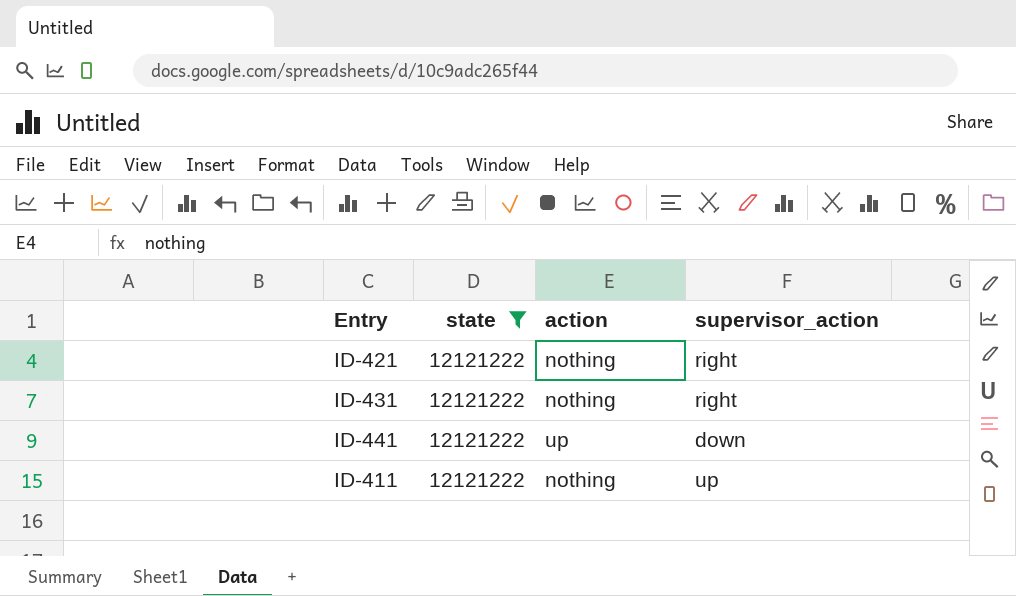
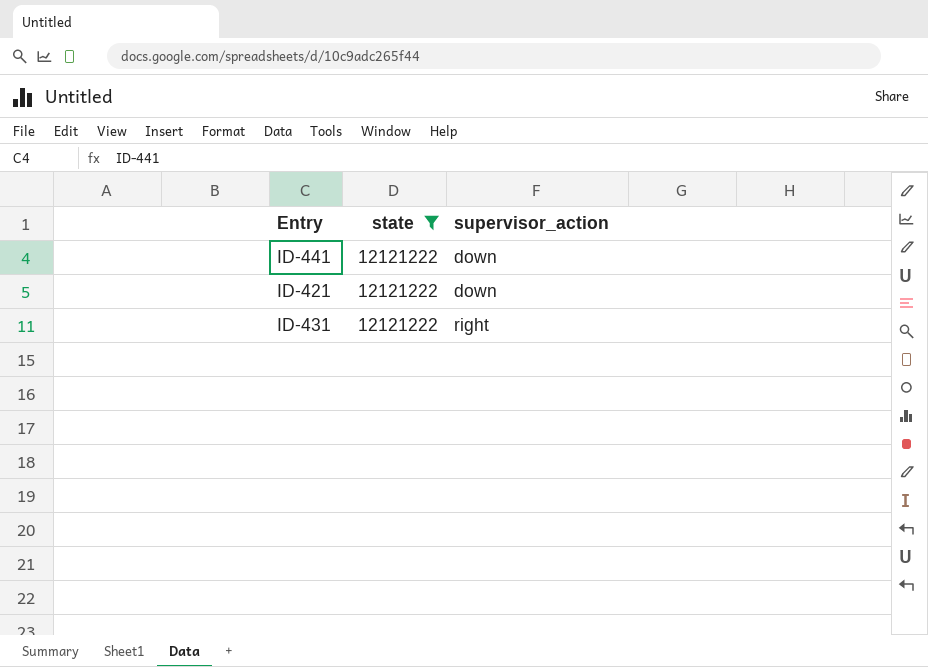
row order: none -> supervisor_action ascending
column action | position: 3 -> none
row ID-411: 12121222 | nothing | up -> none
ID-421 | supervisor_action: right -> down

